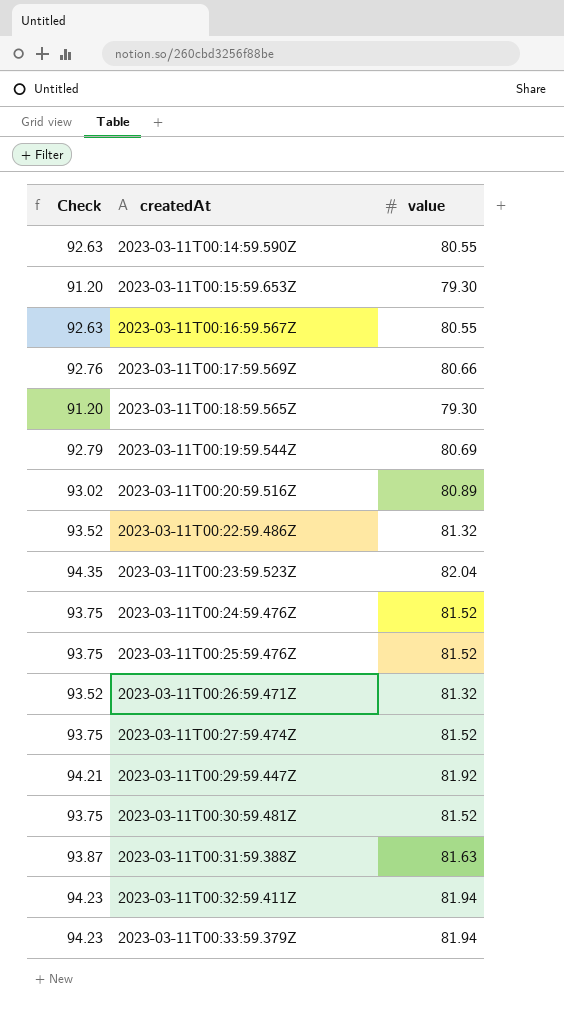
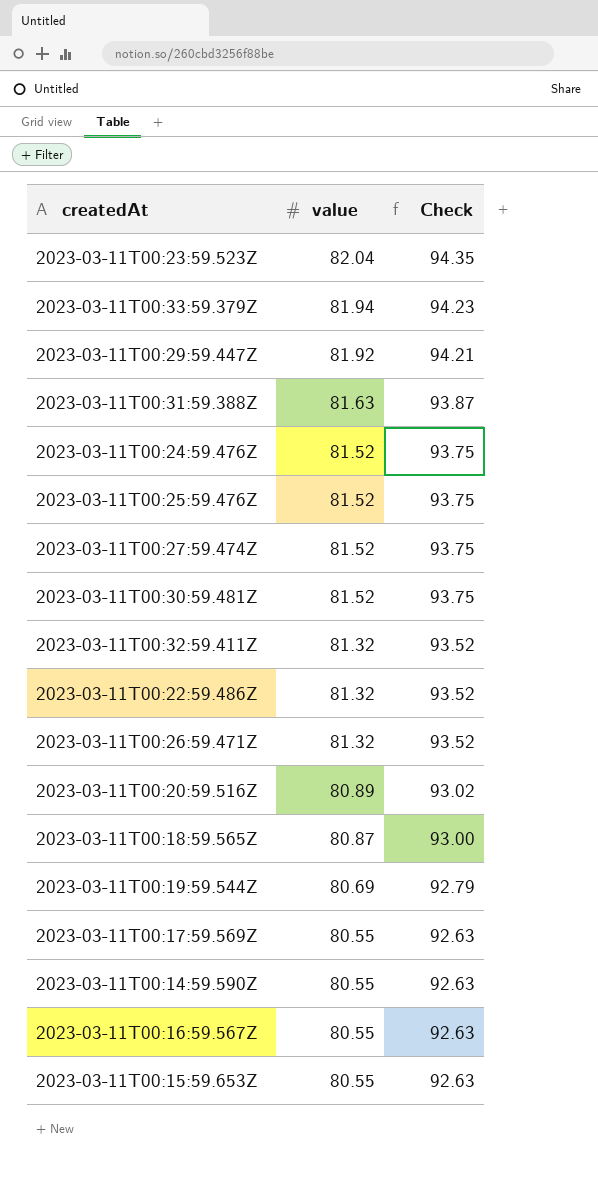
row order: createdAt ascending -> value descending
column Check | position: 1 -> 3
2023-03-11T00:32:59.411Z | value: 81.94 -> 81.32
2023-03-11T00:32:59.411Z | Check: 94.23 -> 93.52
2023-03-11T00:18:59.565Z | value: 79.30 -> 80.87
2023-03-11T00:18:59.565Z | Check: 91.20 -> 93.00
2023-03-11T00:17:59.569Z | value: 80.66 -> 80.55
2023-03-11T00:17:59.569Z | Check: 92.76 -> 92.63
2023-03-11T00:15:59.653Z | value: 79.30 -> 80.55
2023-03-11T00:15:59.653Z | Check: 91.20 -> 92.63

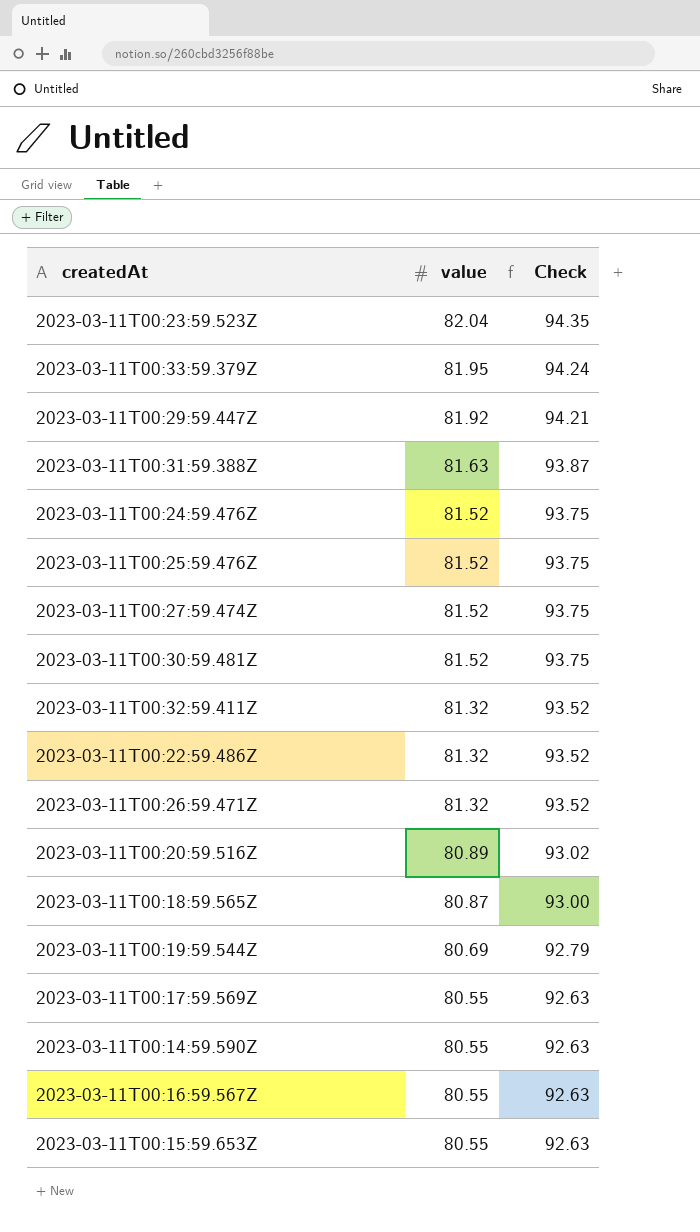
2023-03-11T00:33:59.379Z | value: 81.94 -> 81.95
2023-03-11T00:33:59.379Z | Check: 94.23 -> 94.24

